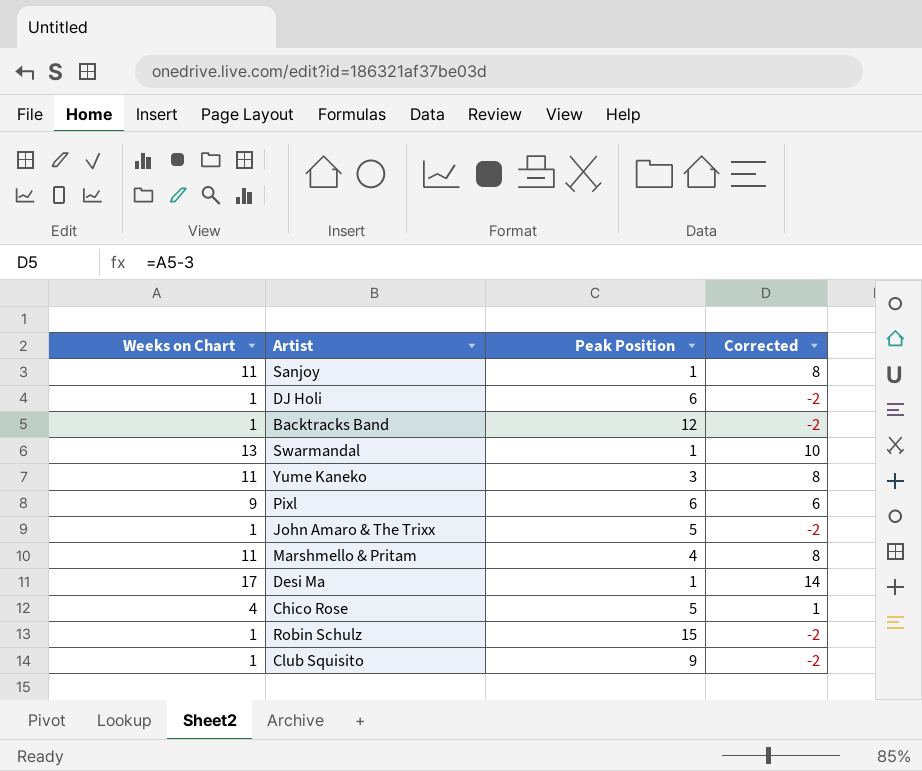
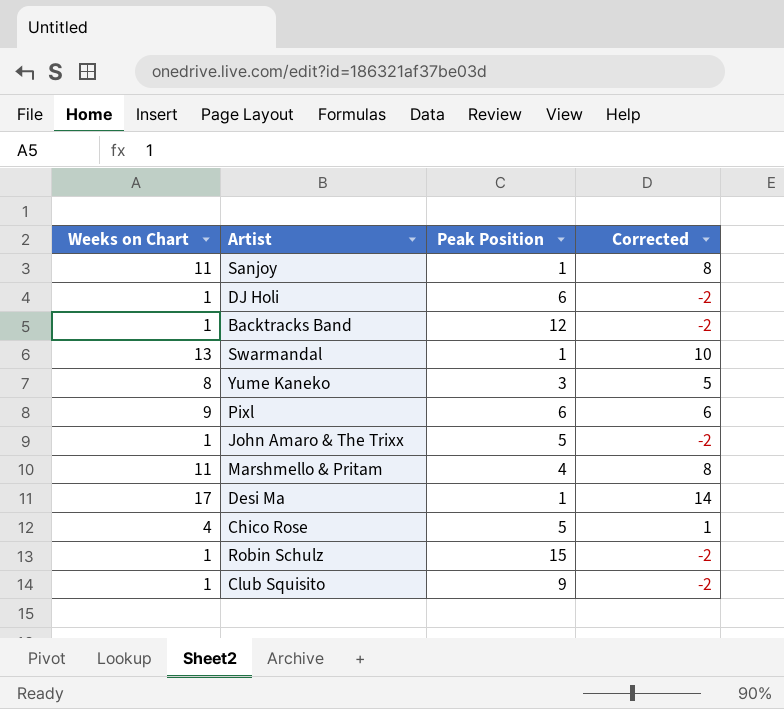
Yume Kaneko | Weeks on Chart: 11 -> 8
Yume Kaneko | Corrected: 8 -> 5

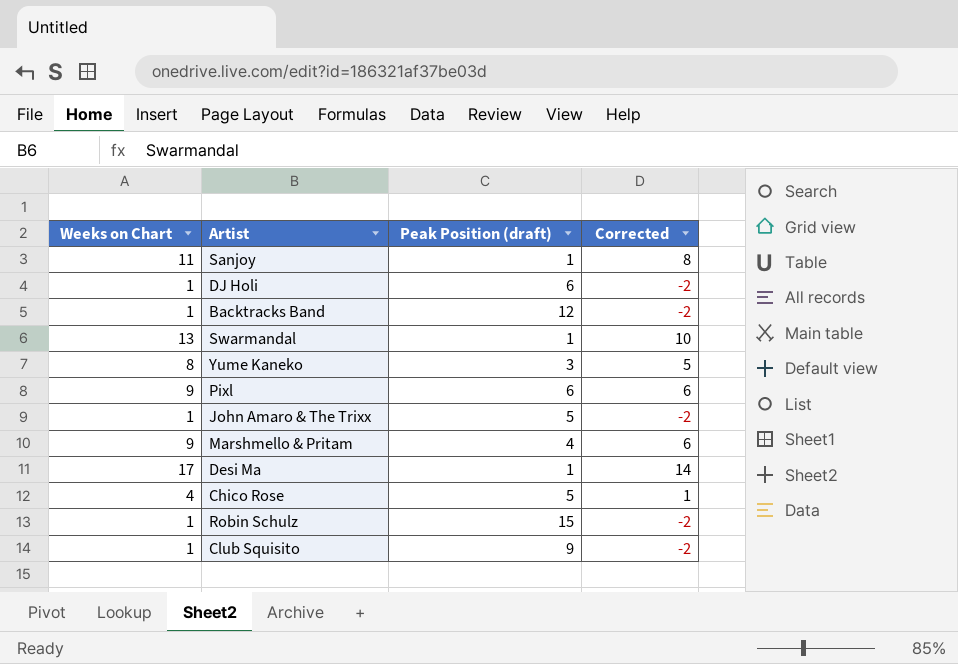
column name: Peak Position -> Peak Position (draft)
Marshmello & Pritam | Weeks on Chart: 11 -> 9
Marshmello & Pritam | Corrected: 8 -> 6

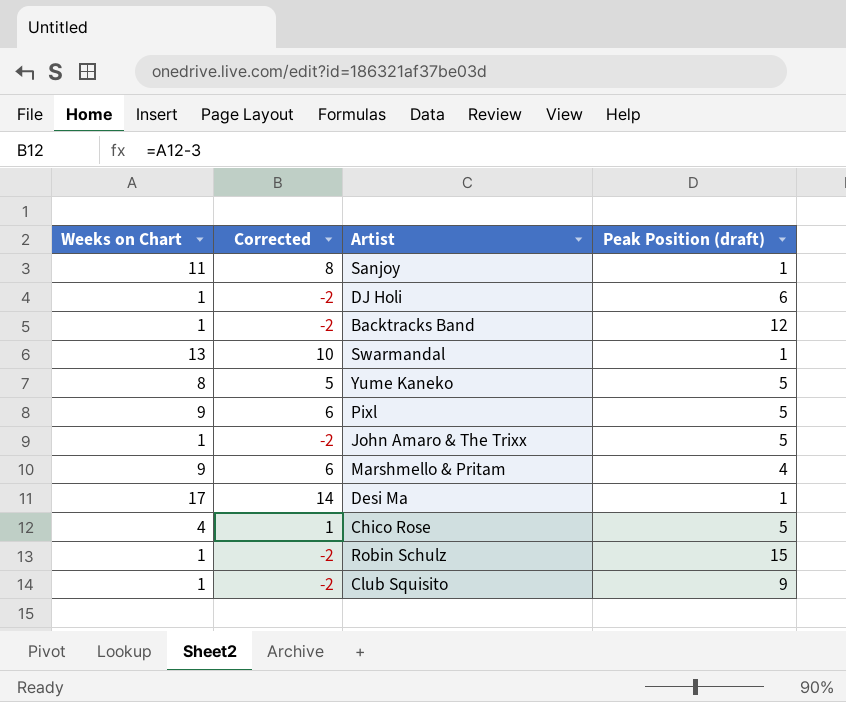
column Corrected | position: 4 -> 2
Yume Kaneko | Peak Position (draft): 3 -> 5
Pixl | Peak Position (draft): 6 -> 5

